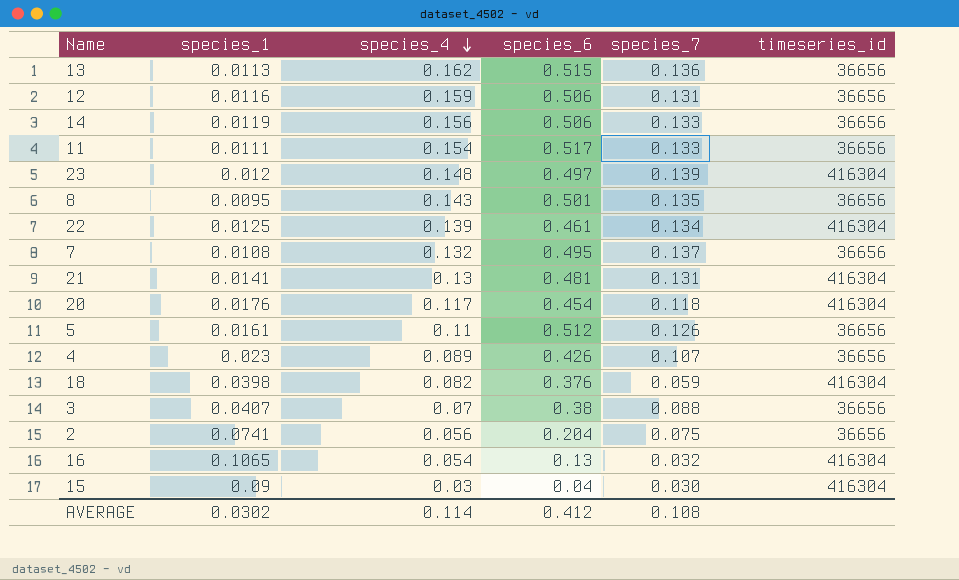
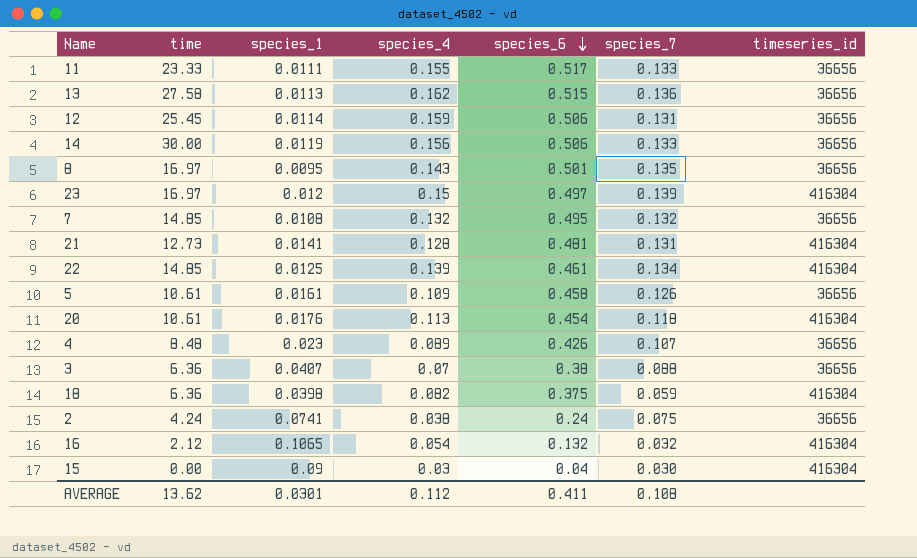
row order: species_4 descending -> species_6 descending
column time | position: none -> 2
11 | species_4: 0.154 -> 0.155
12 | species_1: 0.0116 -> 0.0114
23 | species_4: 0.148 -> 0.15
7 | species_7: 0.137 -> 0.132
21 | species_4: 0.13 -> 0.128
5 | species_4: 0.11 -> 0.109
5 | species_6: 0.512 -> 0.458
20 | species_4: 0.117 -> 0.113
18 | species_6: 0.376 -> 0.375
2 | species_4: 0.056 -> 0.038
2 | species_6: 0.204 -> 0.24
16 | species_6: 0.13 -> 0.132
AVERAGE | species_1: 0.0302 -> 0.0301
AVERAGE | species_4: 0.114 -> 0.112
AVERAGE | species_6: 0.412 -> 0.411

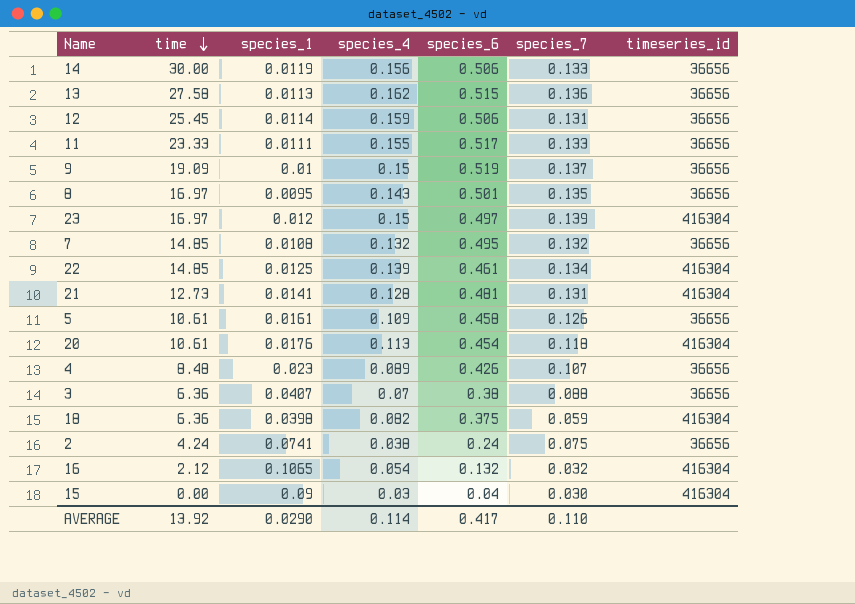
row order: species_6 descending -> time descending
row 9: none -> 19.09 | 0.01 | 0.15 | 0.519 | 0.137 | 36656
AVERAGE | time: 13.62 -> 13.92
AVERAGE | species_1: 0.0301 -> 0.0290
AVERAGE | species_4: 0.112 -> 0.114
AVERAGE | species_6: 0.411 -> 0.417
AVERAGE | species_7: 0.108 -> 0.110

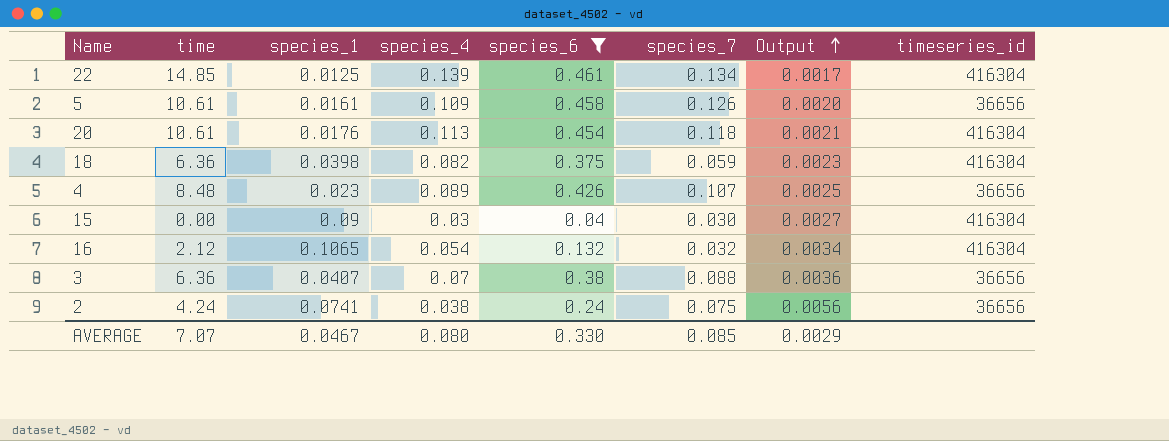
filter: none -> species_6 <= 0.461
row order: time descending -> Output ascending
column Output | formula: none -> [species_1] * [species_7]
AVERAGE | time: 13.92 -> 7.07
AVERAGE | species_1: 0.0290 -> 0.0467
AVERAGE | species_4: 0.114 -> 0.080
AVERAGE | species_6: 0.417 -> 0.330
AVERAGE | species_7: 0.110 -> 0.085

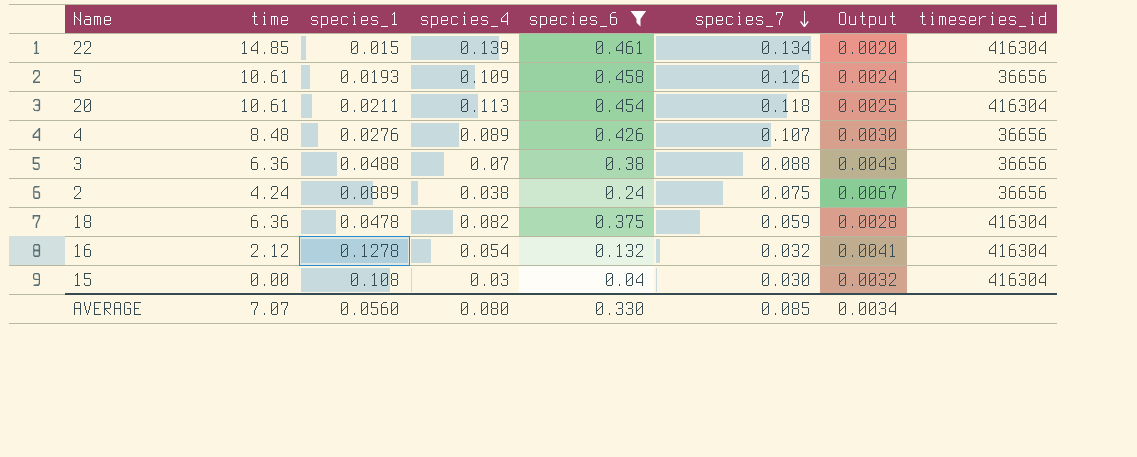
row order: Output ascending -> species_7 descending
22 | species_1: 0.0125 -> 0.015
22 | Output: 0.0017 -> 0.0020
5 | species_1: 0.0161 -> 0.0193
5 | Output: 0.0020 -> 0.0024
20 | species_1: 0.0176 -> 0.0211
20 | Output: 0.0021 -> 0.0025
4 | species_1: 0.023 -> 0.0276
4 | Output: 0.0025 -> 0.0030
3 | species_1: 0.0407 -> 0.0488
3 | Output: 0.0036 -> 0.0043
2 | species_1: 0.0741 -> 0.0889
2 | Output: 0.0056 -> 0.0067
18 | species_1: 0.0398 -> 0.0478
18 | Output: 0.0023 -> 0.0028
16 | species_1: 0.1065 -> 0.1278
16 | Output: 0.0034 -> 0.0041
15 | species_1: 0.09 -> 0.108
15 | Output: 0.0027 -> 0.0032
AVERAGE | species_1: 0.0467 -> 0.0560
AVERAGE | Output: 0.0029 -> 0.0034

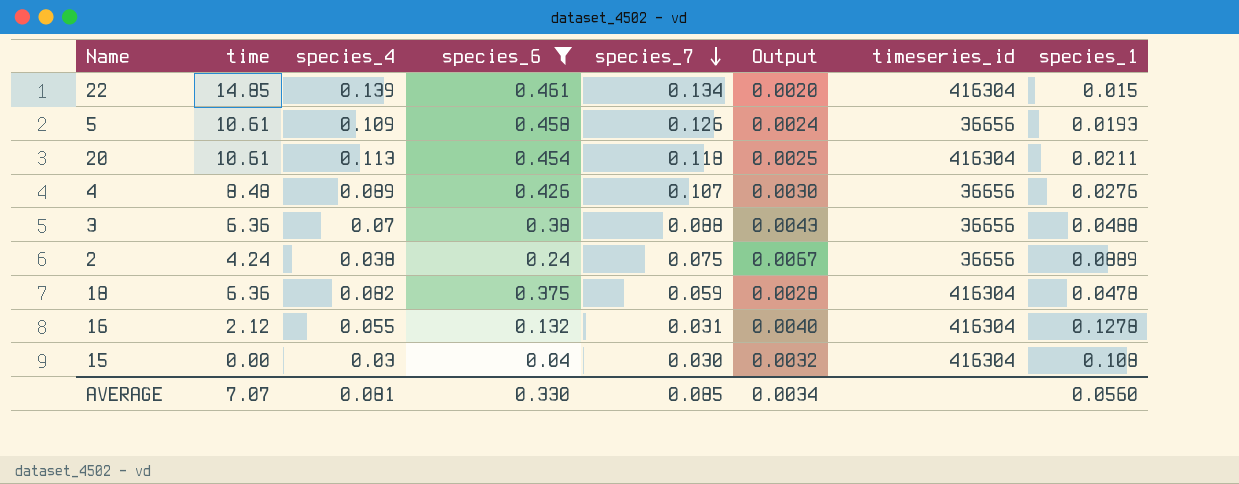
column species_1 | position: 3 -> 8
16 | species_4: 0.054 -> 0.055
16 | species_7: 0.032 -> 0.031
16 | Output: 0.0041 -> 0.0040
AVERAGE | species_4: 0.080 -> 0.081

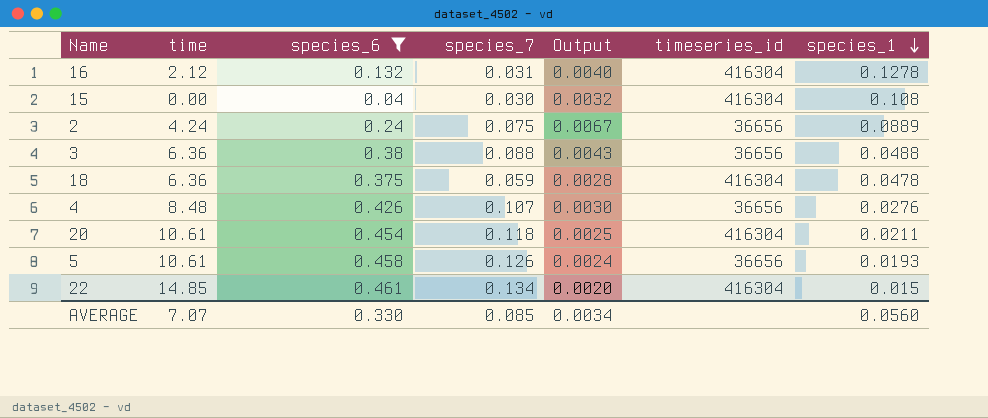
row order: species_7 descending -> species_1 descending
column species_4 | position: 3 -> none

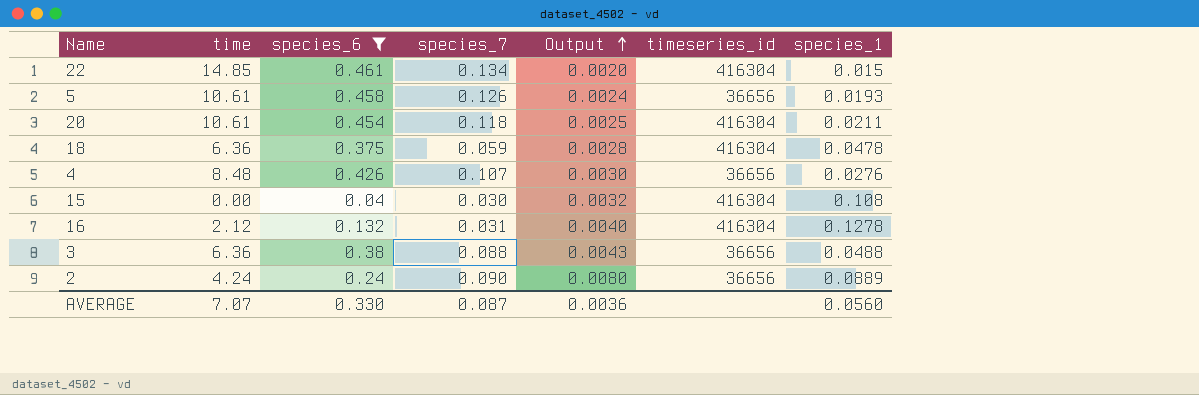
row order: species_1 descending -> Output ascending
2 | species_7: 0.075 -> 0.090
2 | Output: 0.0067 -> 0.0080
AVERAGE | species_7: 0.085 -> 0.087
AVERAGE | Output: 0.0034 -> 0.0036

